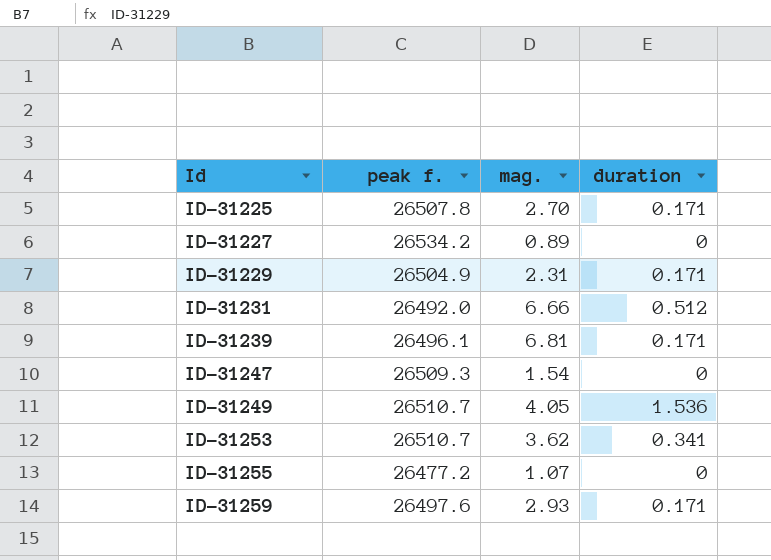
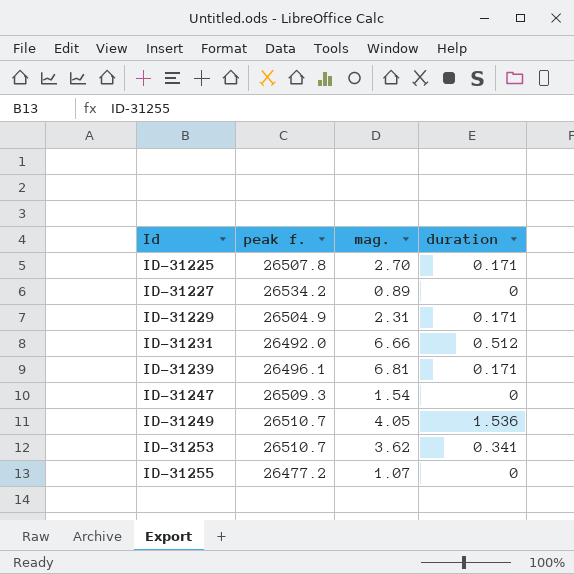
row ID-31259: 26497.6 | 2.93 | 0.171 -> none

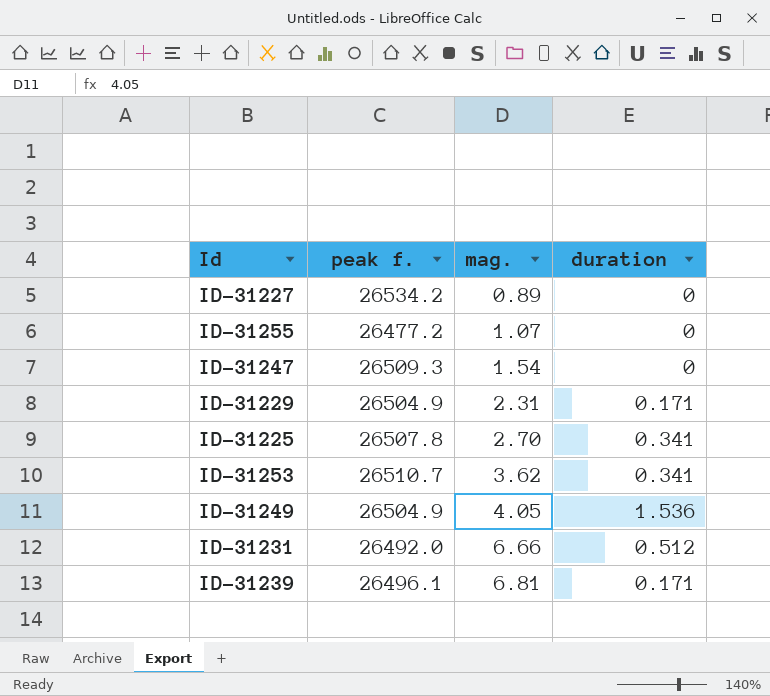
row order: Id ascending -> mag. ascending
ID-31225 | duration: 0.171 -> 0.341
ID-31249 | peak f.: 26510.7 -> 26504.9

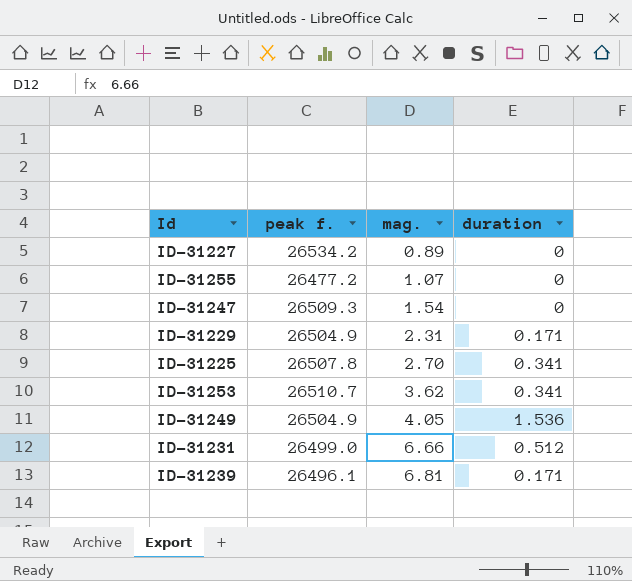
ID-31231 | peak f.: 26492.0 -> 26499.0

